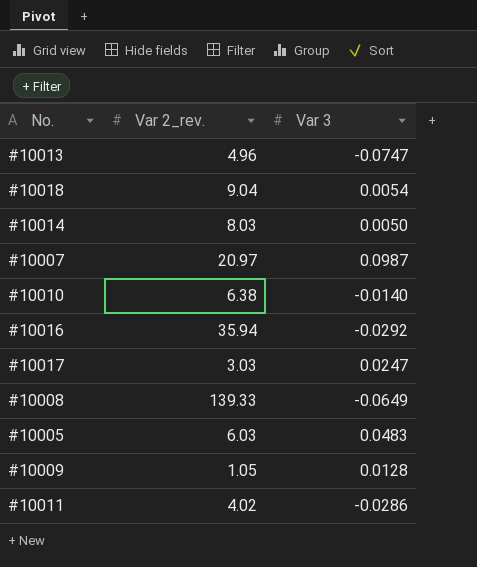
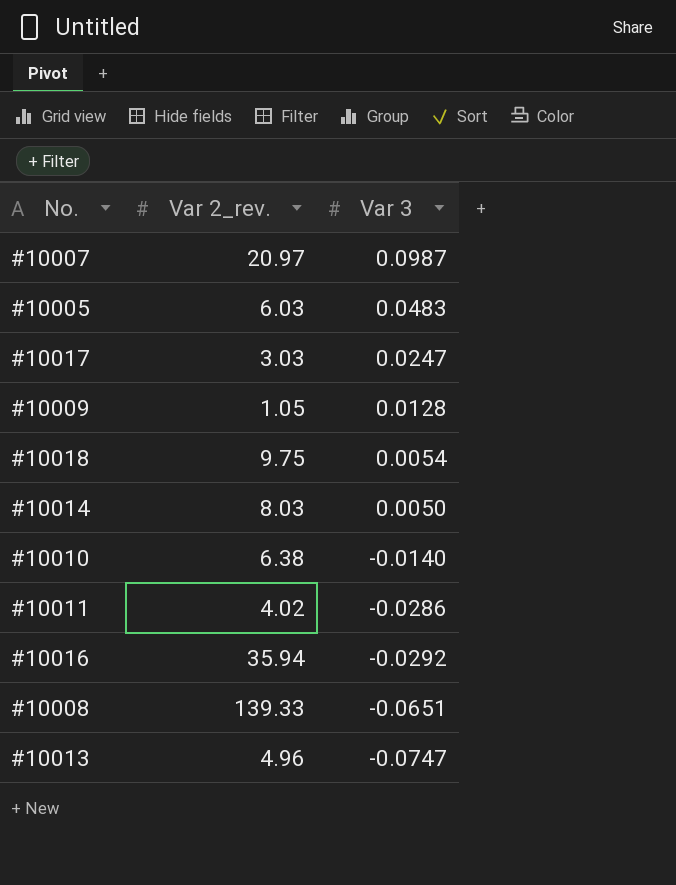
row order: none -> Var 3 descending
#10018 | Var 2_rev.: 9.04 -> 9.75
#10008 | Var 3: -0.0649 -> -0.0651

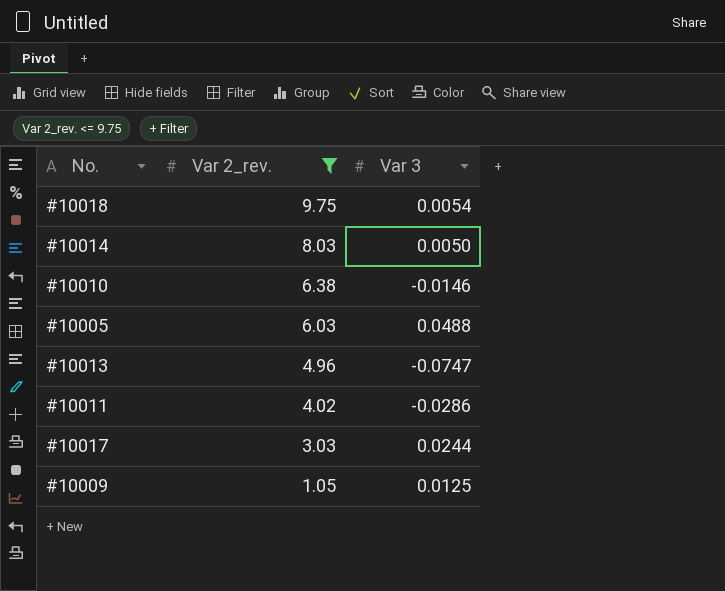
filter: none -> Var 2_rev. <= 9.75
row order: Var 3 descending -> Var 2_rev. descending
#10010 | Var 3: -0.0140 -> -0.0146
#10005 | Var 3: 0.0483 -> 0.0488
#10017 | Var 3: 0.0247 -> 0.0244
#10009 | Var 3: 0.0128 -> 0.0125

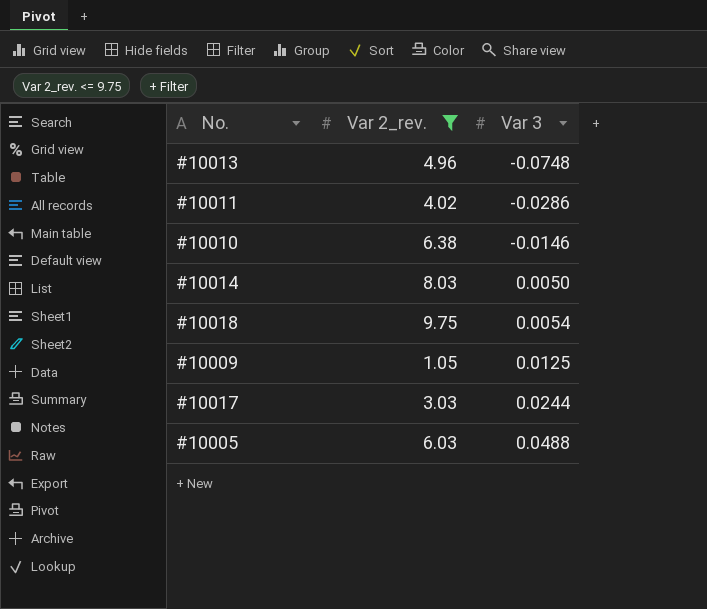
row order: Var 2_rev. descending -> Var 3 ascending
#10013 | Var 3: -0.0747 -> -0.0748

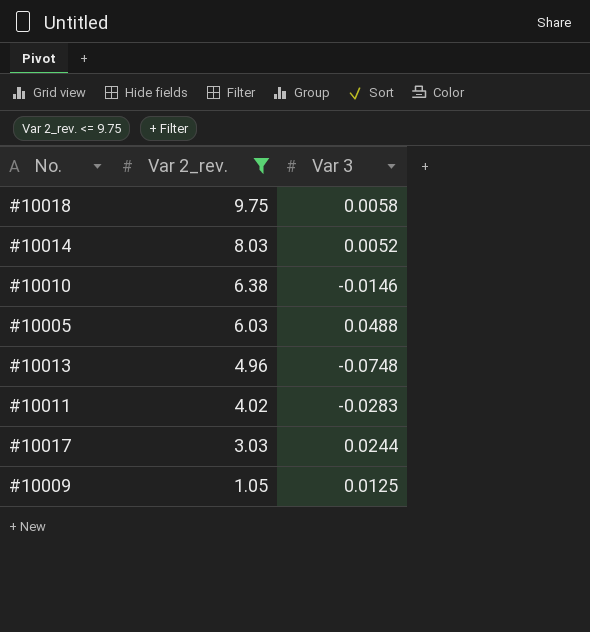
row order: Var 3 ascending -> Var 2_rev. descending
#10018 | Var 3: 0.0054 -> 0.0058
#10014 | Var 3: 0.0050 -> 0.0052
#10011 | Var 3: -0.0286 -> -0.0283

